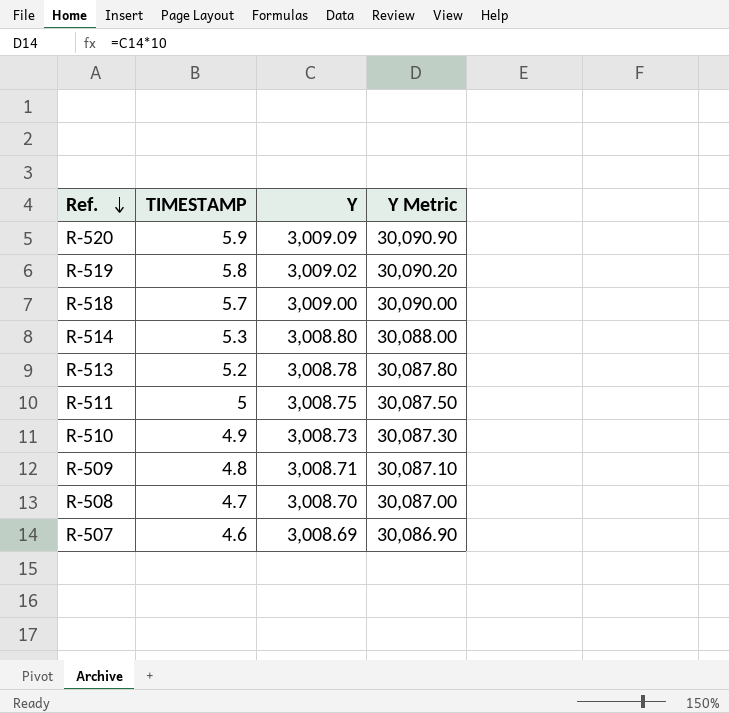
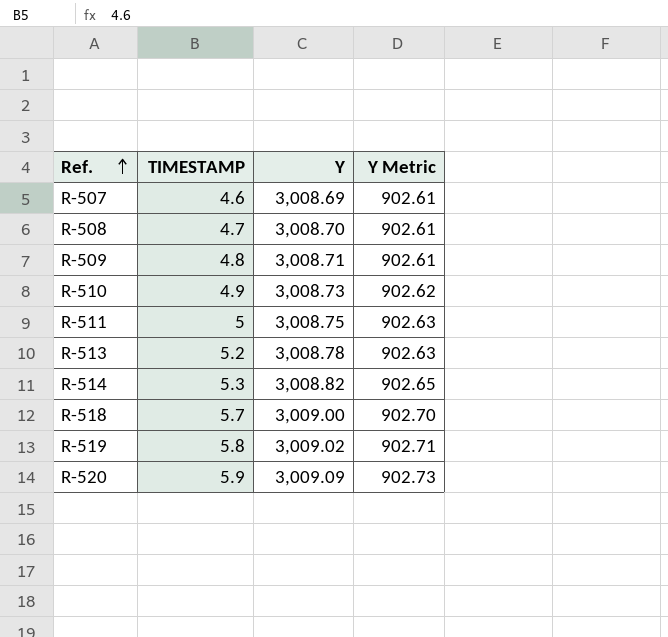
row order: Ref. descending -> Ref. ascending
column Y Metric | formula: [Y] * 10 -> [Y] * 0.3
R-514 | Y: 3,008.80 -> 3,008.82

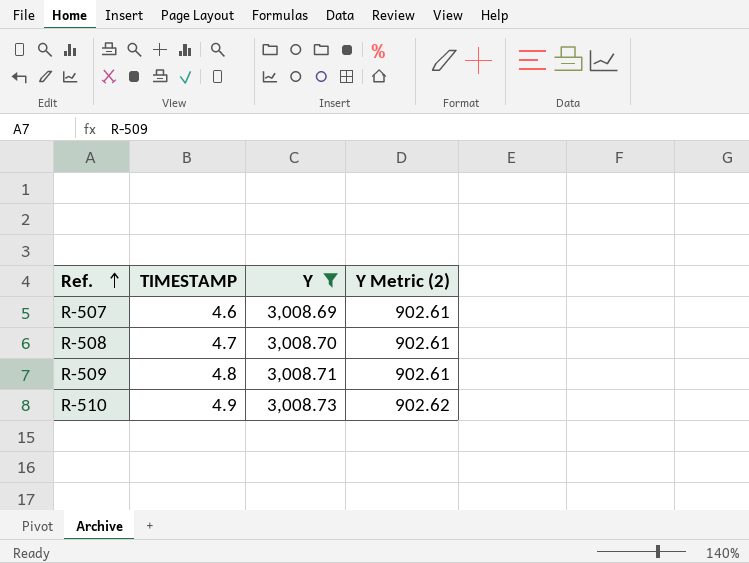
filter: none -> Y <= 3,008.73
column name: Y Metric -> Y Metric (2)

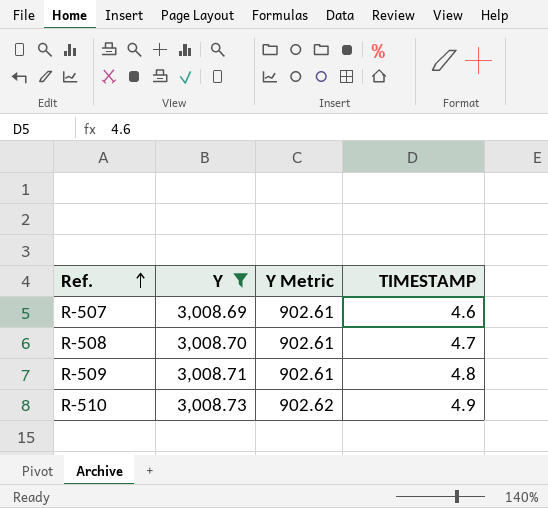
column name: Y Metric (2) -> Y Metric
column TIMESTAMP | position: 2 -> 4

